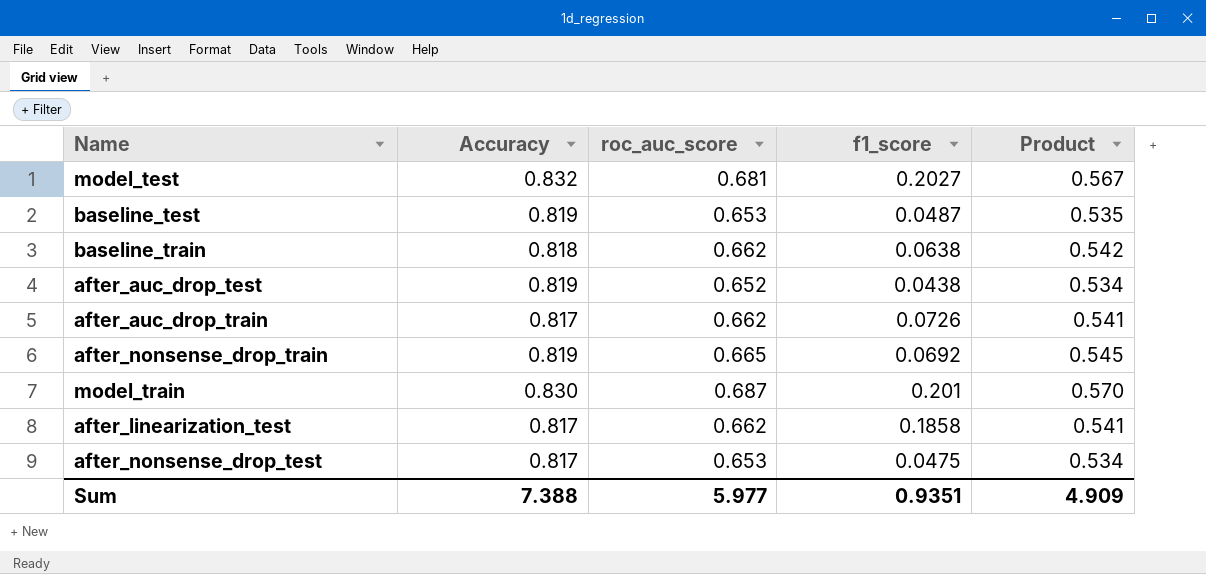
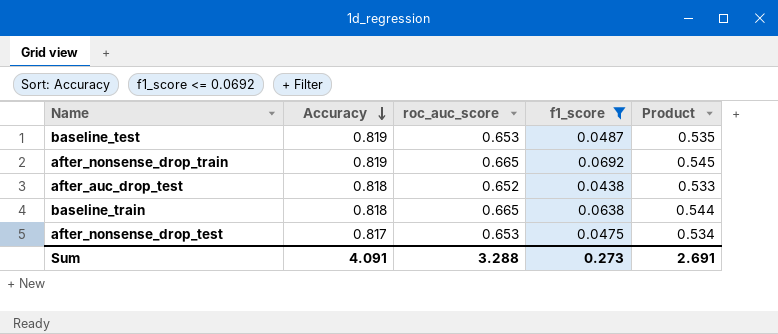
filter: none -> f1_score <= 0.0692
row order: none -> Accuracy descending
after_auc_drop_test | Accuracy: 0.819 -> 0.818
after_auc_drop_test | Product: 0.534 -> 0.533
baseline_train | roc_auc_score: 0.662 -> 0.665
baseline_train | Product: 0.542 -> 0.544
Sum | Accuracy: 7.388 -> 4.091
Sum | roc_auc_score: 5.977 -> 3.288
Sum | f1_score: 0.9351 -> 0.273
Sum | Product: 4.909 -> 2.691

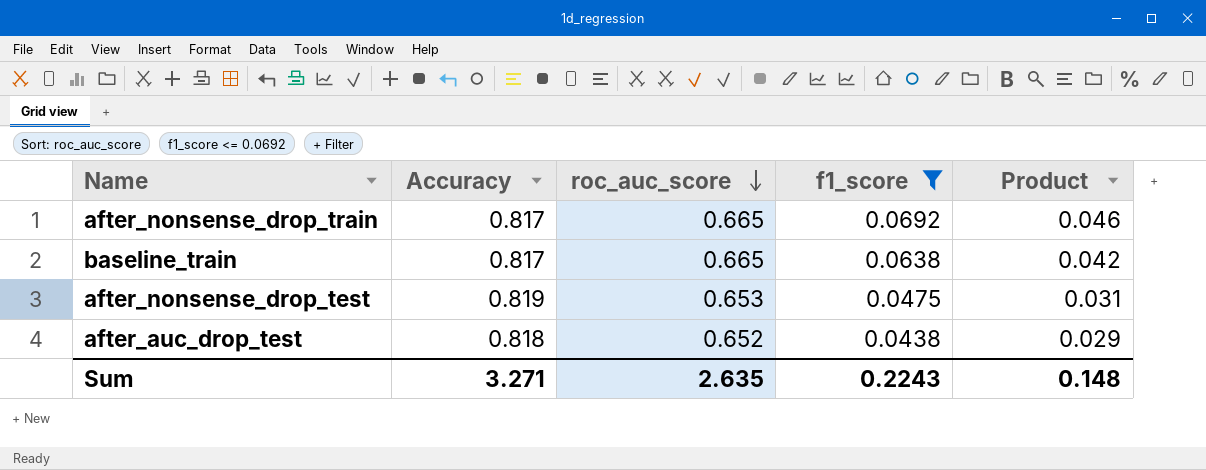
row order: Accuracy descending -> roc_auc_score descending
column Product | formula: [Accuracy] * [roc_auc_score] -> [roc_auc_score] * [f1_score]
row baseline_test: 0.819 | 0.653 | 0.0487 | 0.535 -> none
after_nonsense_drop_train | Accuracy: 0.819 -> 0.817
baseline_train | Accuracy: 0.818 -> 0.817
after_nonsense_drop_test | Accuracy: 0.817 -> 0.819
Sum | Accuracy: 4.091 -> 3.271
Sum | roc_auc_score: 3.288 -> 2.635
Sum | f1_score: 0.273 -> 0.2243
Sum | Product: 2.691 -> 0.148

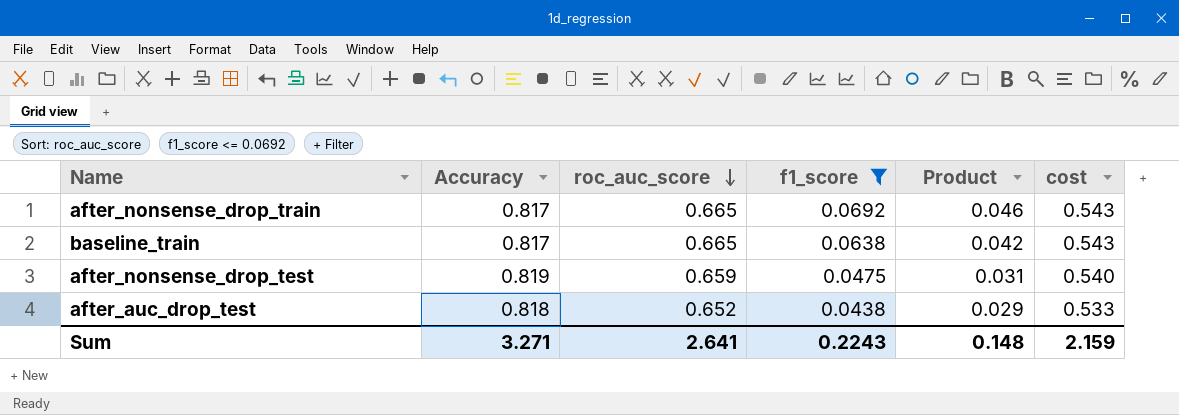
column cost | formula: none -> [Accuracy] * [roc_auc_score]
after_nonsense_drop_test | roc_auc_score: 0.653 -> 0.659
Sum | roc_auc_score: 2.635 -> 2.641

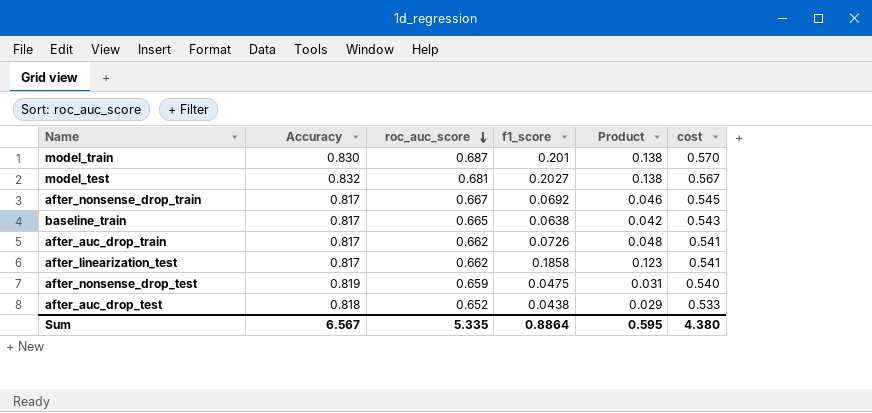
filter: f1_score <= 0.0692 -> none
after_nonsense_drop_train | roc_auc_score: 0.665 -> 0.667
after_nonsense_drop_train | cost: 0.543 -> 0.545
Sum | Accuracy: 3.271 -> 6.567
Sum | roc_auc_score: 2.641 -> 5.335
Sum | f1_score: 0.2243 -> 0.8864
Sum | Product: 0.148 -> 0.595
Sum | cost: 2.159 -> 4.380

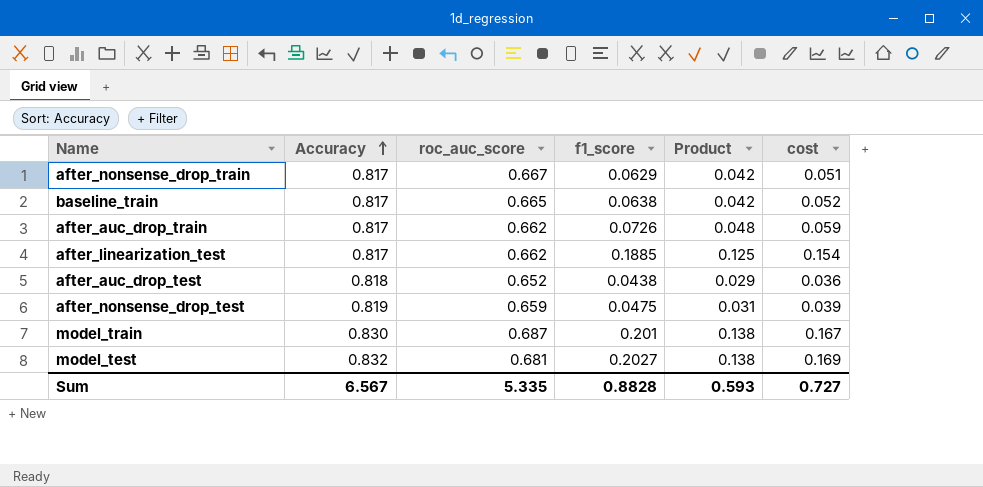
row order: roc_auc_score descending -> Accuracy ascending
column cost | formula: [Accuracy] * [roc_auc_score] -> [Accuracy] * [f1_score]
after_nonsense_drop_train | f1_score: 0.0692 -> 0.0629
after_nonsense_drop_train | Product: 0.046 -> 0.042
after_linearization_test | f1_score: 0.1858 -> 0.1885
after_linearization_test | Product: 0.123 -> 0.125
Sum | f1_score: 0.8864 -> 0.8828
Sum | Product: 0.595 -> 0.593
Sum | cost: 4.380 -> 0.727

